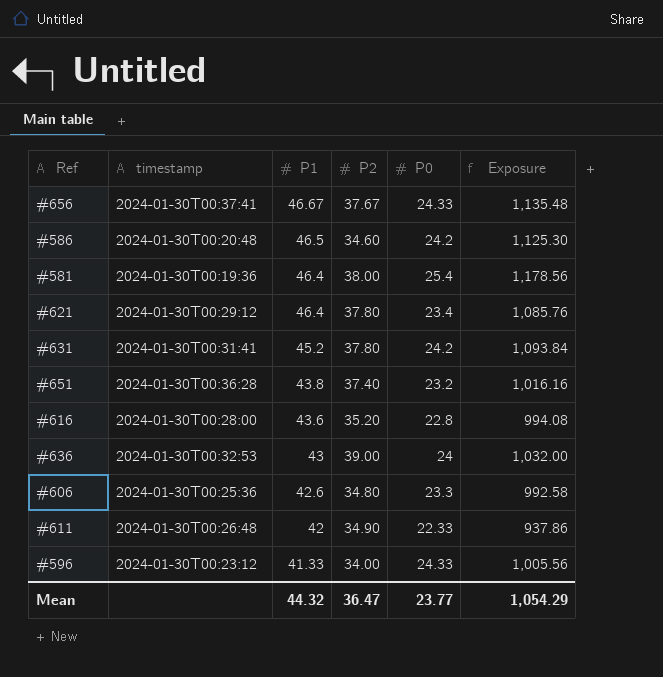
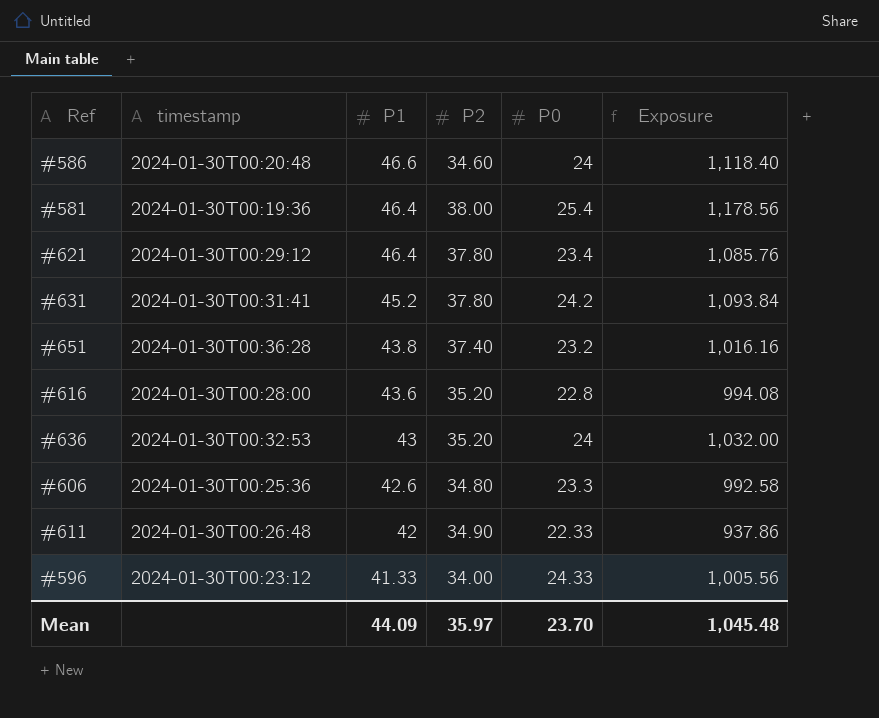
row #656: 2024-01-30T00:37:41 | 46.67 | 37.67 | 24.33 | 1,135.48 -> none
#586 | P1: 46.5 -> 46.6
#586 | P0: 24.2 -> 24
#586 | Exposure: 1,125.30 -> 1,118.40
#636 | P2: 39.00 -> 35.20
Mean | P1: 44.32 -> 44.09
Mean | P2: 36.47 -> 35.97
Mean | P0: 23.77 -> 23.70
Mean | Exposure: 1,054.29 -> 1,045.48

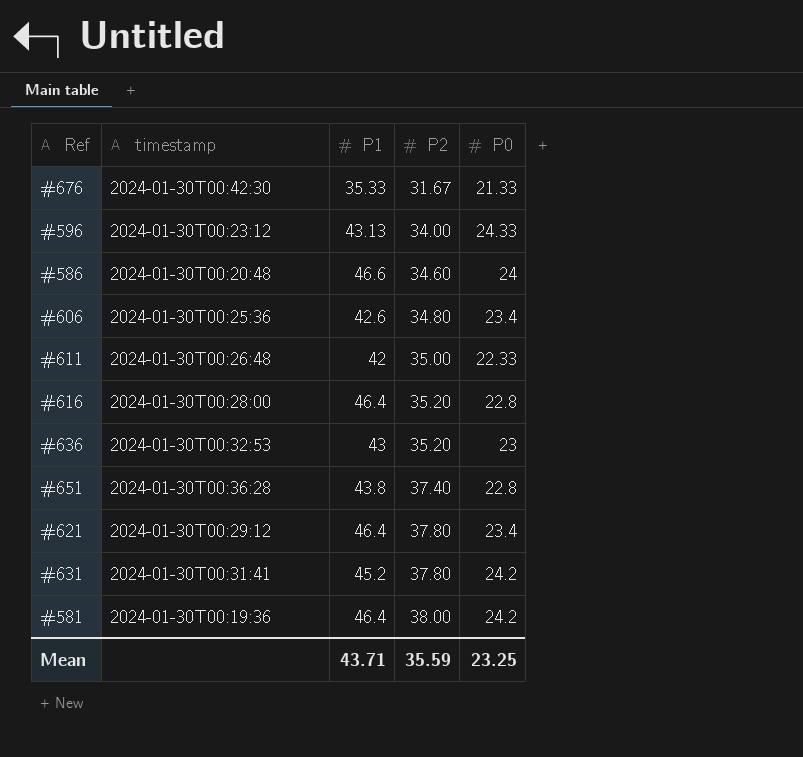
row order: P1 descending -> P2 ascending
column Exposure | formula: [P1] * [P0] -> none
row #676: none -> 2024-01-30T00:42:30 | 35.33 | 31.67 | 21.33
#596 | P1: 41.33 -> 43.13
#606 | P0: 23.3 -> 23.4
#611 | P2: 34.90 -> 35.00
#616 | P1: 43.6 -> 46.4
#636 | P0: 24 -> 23
#651 | P0: 23.2 -> 22.8
#581 | P0: 25.4 -> 24.2
Mean | P1: 44.09 -> 43.71
Mean | P2: 35.97 -> 35.59
Mean | P0: 23.70 -> 23.25

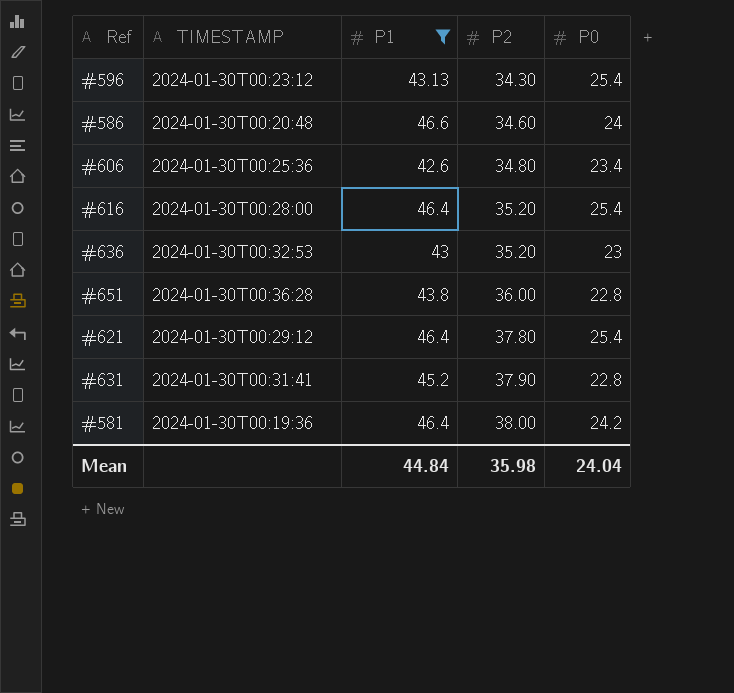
filter: none -> P1 >= 42.6
column name: timestamp -> TIMESTAMP
#596 | P2: 34.00 -> 34.30
#596 | P0: 24.33 -> 25.4
#616 | P0: 22.8 -> 25.4
#651 | P2: 37.40 -> 36.00
#621 | P0: 23.4 -> 25.4
#631 | P2: 37.80 -> 37.90
#631 | P0: 24.2 -> 22.8
Mean | P1: 43.71 -> 44.84
Mean | P2: 35.59 -> 35.98
Mean | P0: 23.25 -> 24.04

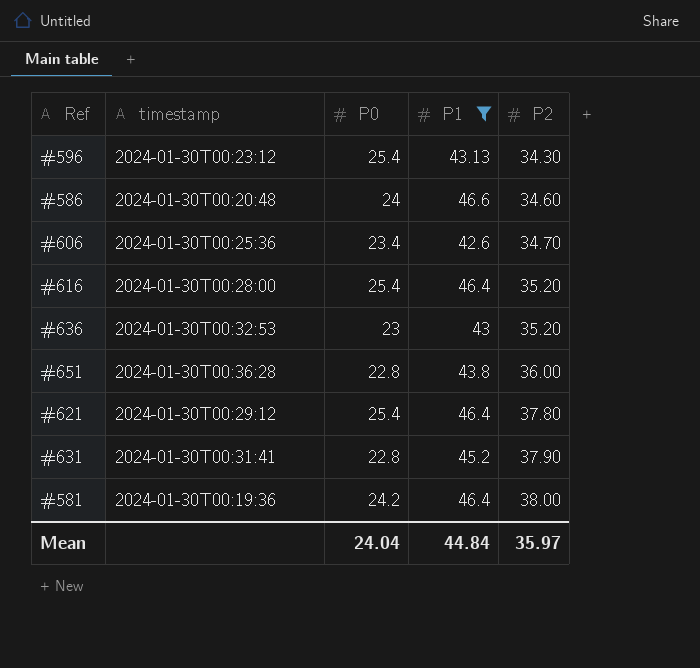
column name: TIMESTAMP -> timestamp
column P0 | position: 5 -> 3
#606 | P2: 34.80 -> 34.70
Mean | P2: 35.98 -> 35.97

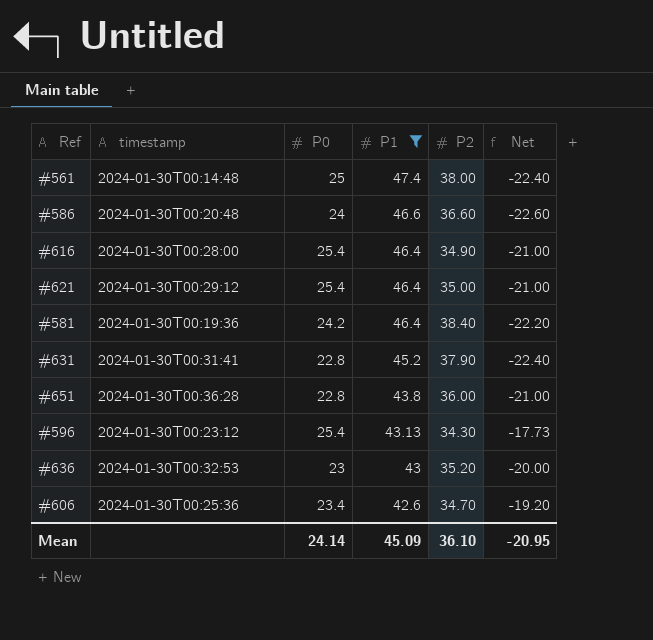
row order: P2 ascending -> P1 descending
column Net | formula: none -> [P0] - [P1]
row #561: none -> 2024-01-30T00:14:48 | 25 | 47.4 | 38.00 | -22.40
#586 | P2: 34.60 -> 36.60
#616 | P2: 35.20 -> 34.90
#621 | P2: 37.80 -> 35.00
#581 | P2: 38.00 -> 38.40
Mean | P0: 24.04 -> 24.14
Mean | P1: 44.84 -> 45.09
Mean | P2: 35.97 -> 36.10

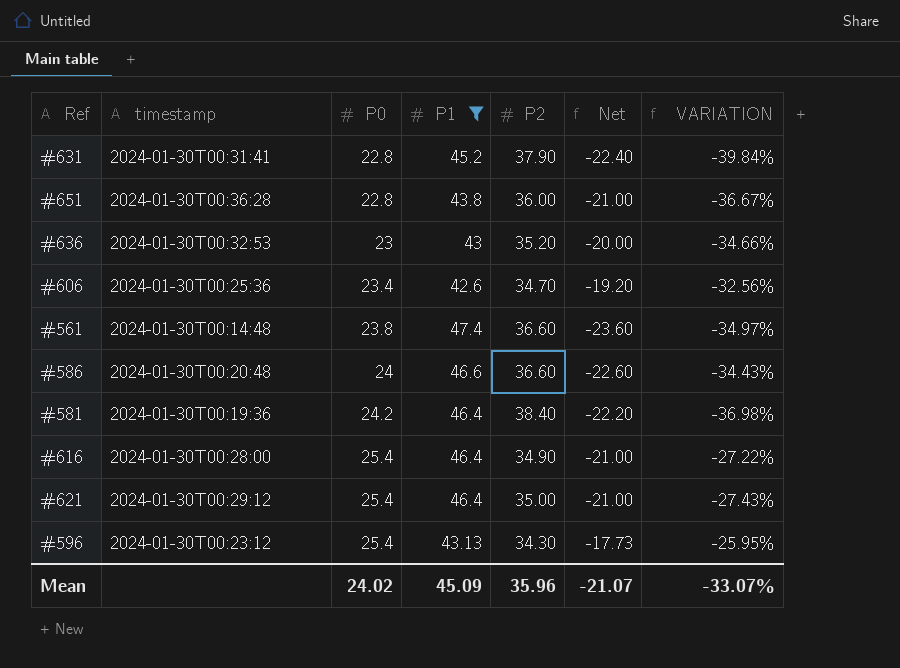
row order: P1 descending -> P0 ascending
column VARIATION | formula: none -> ([P0] - [P2]) / [P2]
#561 | P0: 25 -> 23.8
#561 | P2: 38.00 -> 36.60
#561 | Net: -22.40 -> -23.60
Mean | P0: 24.14 -> 24.02
Mean | P2: 36.10 -> 35.96
Mean | Net: -20.95 -> -21.07

